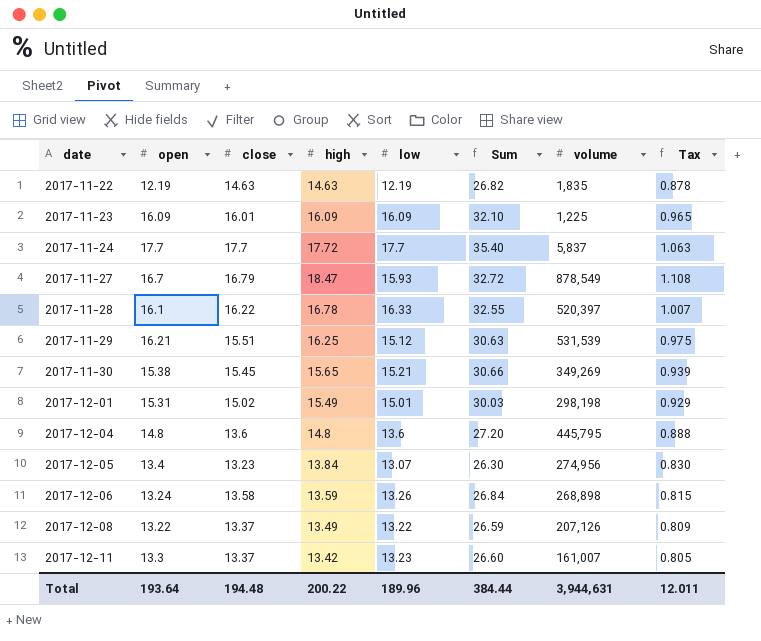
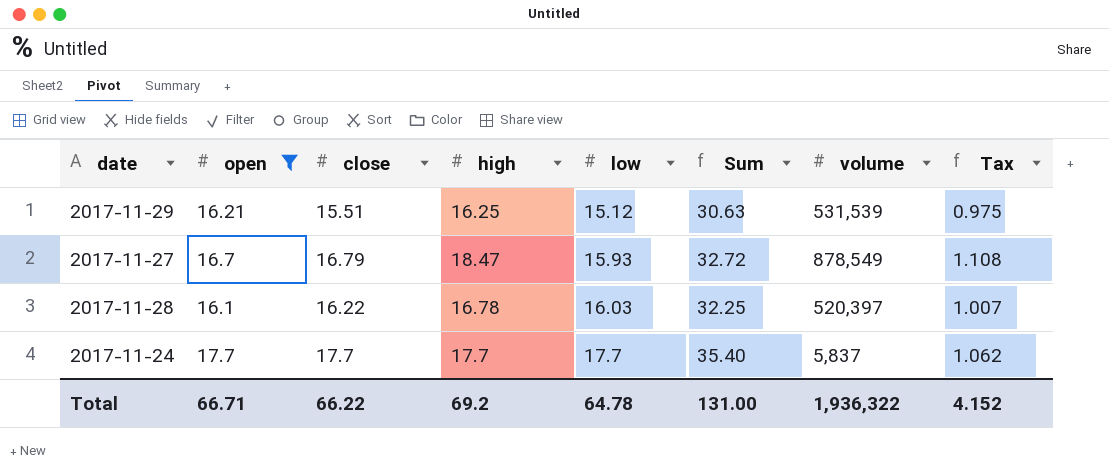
filter: none -> open >= 16.1
row order: date ascending -> low ascending
2017-11-28 | low: 16.33 -> 16.03
2017-11-28 | Sum: 32.55 -> 32.25
2017-11-24 | high: 17.72 -> 17.7
2017-11-24 | Tax: 1.063 -> 1.062
Total | open: 193.64 -> 66.71
Total | close: 194.48 -> 66.22
Total | high: 200.22 -> 69.2
Total | low: 189.96 -> 64.78
Total | Sum: 384.44 -> 131.00
Total | volume: 3,944,631 -> 1,936,322
Total | Tax: 12.011 -> 4.152

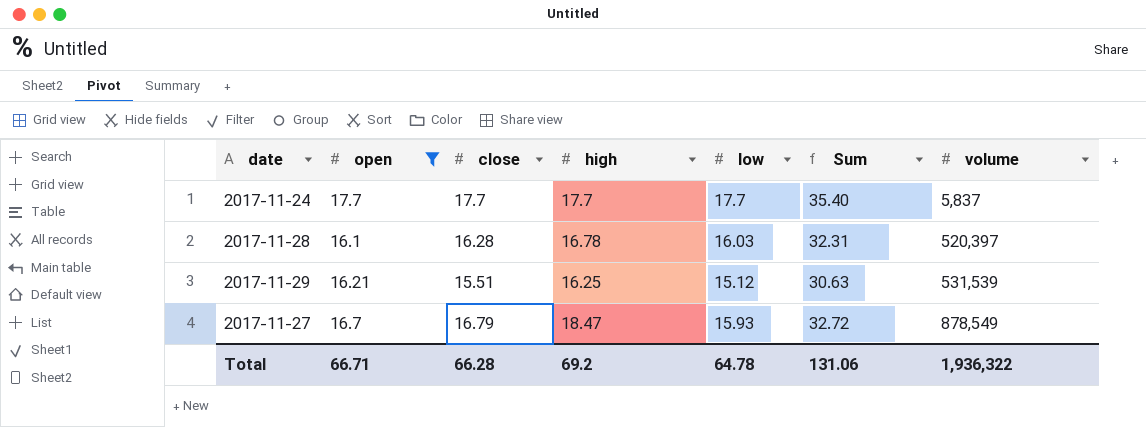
row order: low ascending -> volume ascending
column Tax | formula: [high] * 0.06 -> none
2017-11-28 | close: 16.22 -> 16.28
2017-11-28 | Sum: 32.25 -> 32.31
Total | close: 66.22 -> 66.28
Total | Sum: 131.00 -> 131.06

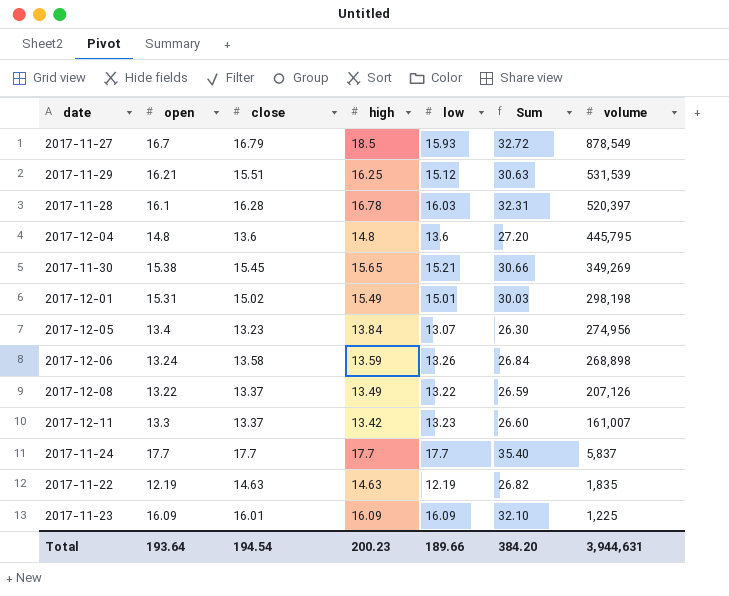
filter: open >= 16.1 -> none
row order: volume ascending -> volume descending
2017-11-27 | high: 18.47 -> 18.5
Total | open: 66.71 -> 193.64
Total | close: 66.28 -> 194.54
Total | high: 69.2 -> 200.23
Total | low: 64.78 -> 189.66
Total | Sum: 131.06 -> 384.20
Total | volume: 1,936,322 -> 3,944,631

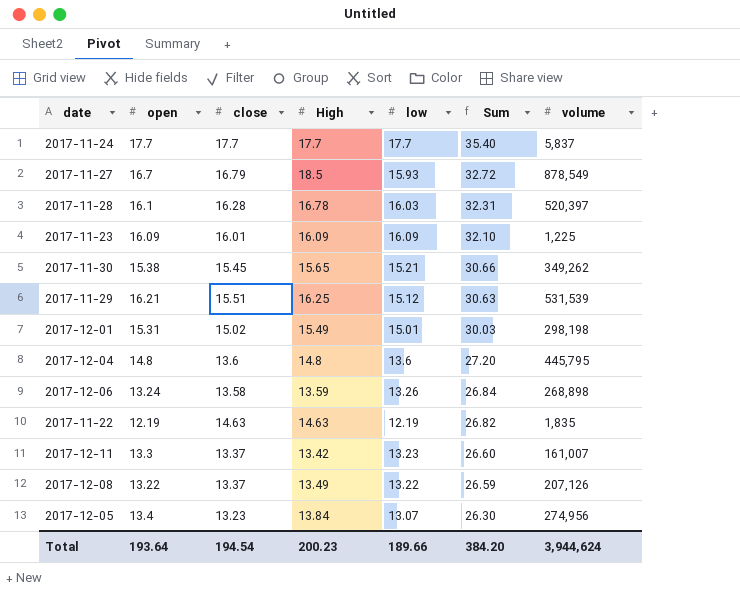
row order: volume descending -> Sum descending
column name: high -> High
2017-11-30 | volume: 349,269 -> 349,262
Total | volume: 3,944,631 -> 3,944,624

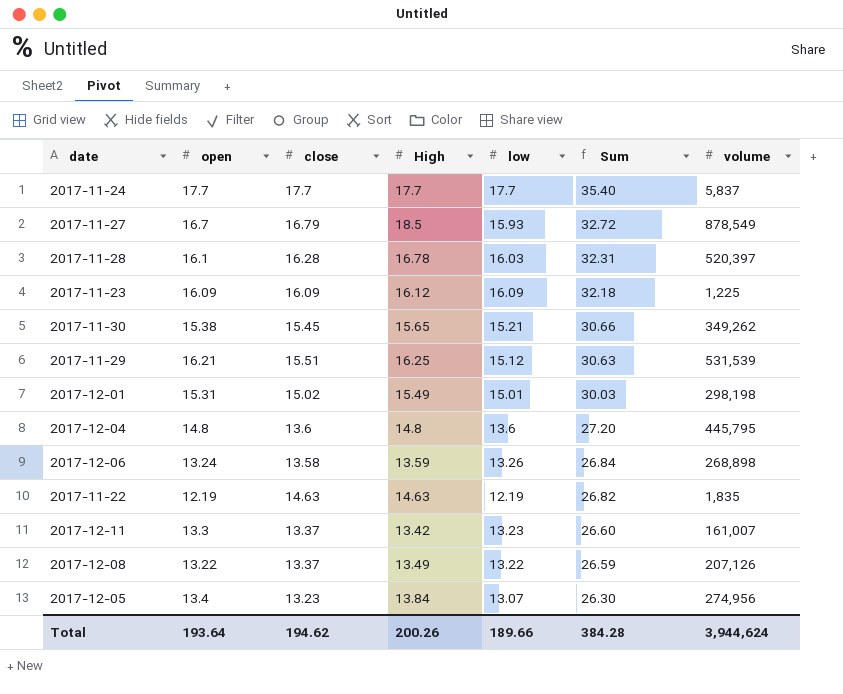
2017-11-23 | close: 16.01 -> 16.09
2017-11-23 | High: 16.09 -> 16.12
2017-11-23 | Sum: 32.10 -> 32.18
Total | close: 194.54 -> 194.62
Total | High: 200.23 -> 200.26
Total | Sum: 384.20 -> 384.28

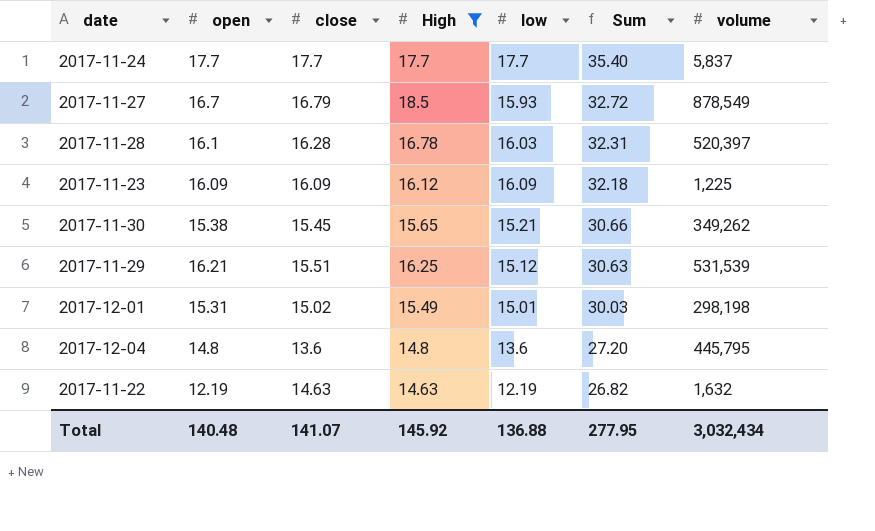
filter: none -> High >= 14.63
2017-11-22 | volume: 1,835 -> 1,632
Total | open: 193.64 -> 140.48
Total | close: 194.62 -> 141.07
Total | High: 200.26 -> 145.92
Total | low: 189.66 -> 136.88
Total | Sum: 384.28 -> 277.95
Total | volume: 3,944,624 -> 3,032,434

